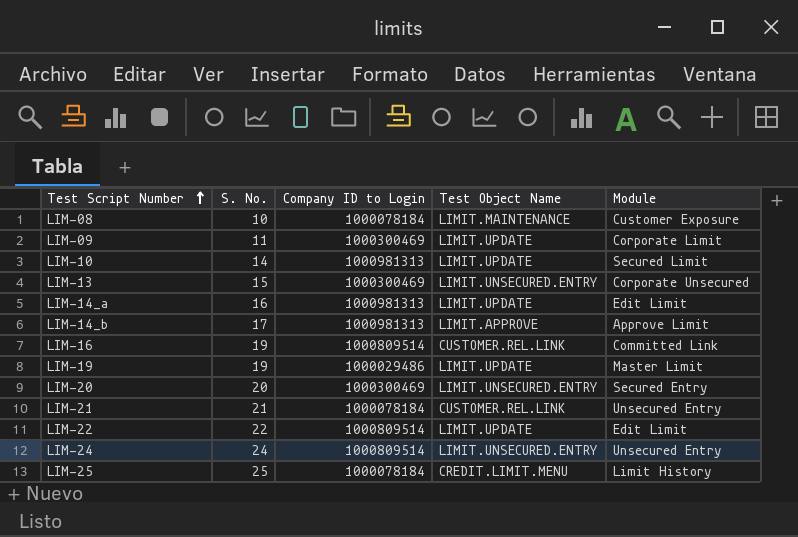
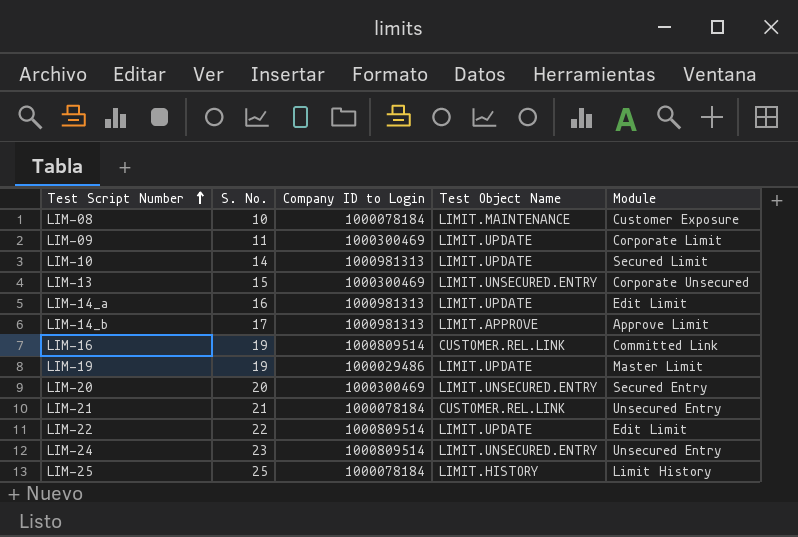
LIM-24 | S. No.: 24 -> 23
LIM-25 | Test Object Name: CREDIT.LIMIT.MENU -> LIMIT.HISTORY

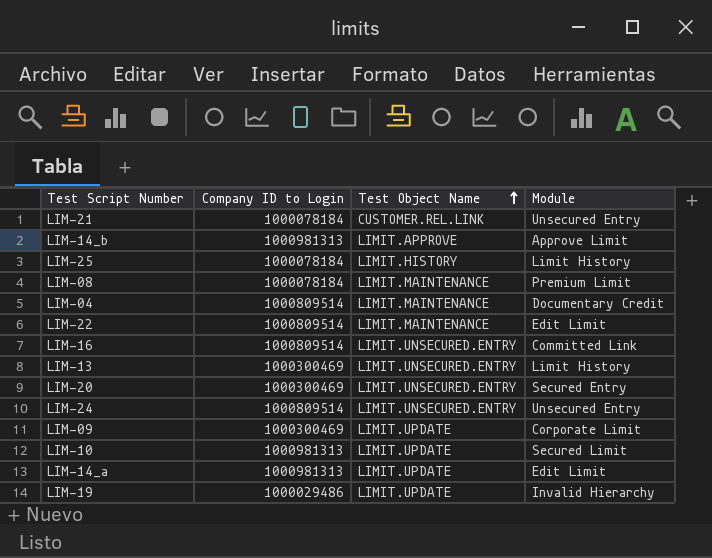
row order: Test Script Number ascending -> Test Object Name ascending
column S. No. | position: 2 -> none
LIM-08 | Module: Customer Exposure -> Premium Limit
row LIM-04: none -> 1000809514 | LIMIT.MAINTENANCE | Documentary Credit
LIM-22 | Test Object Name: LIMIT.UPDATE -> LIMIT.MAINTENANCE
LIM-16 | Test Object Name: CUSTOMER.REL.LINK -> LIMIT.UNSECURED.ENTRY
LIM-13 | Module: Corporate Unsecured -> Limit History
LIM-19 | Module: Master Limit -> Invalid Hierarchy

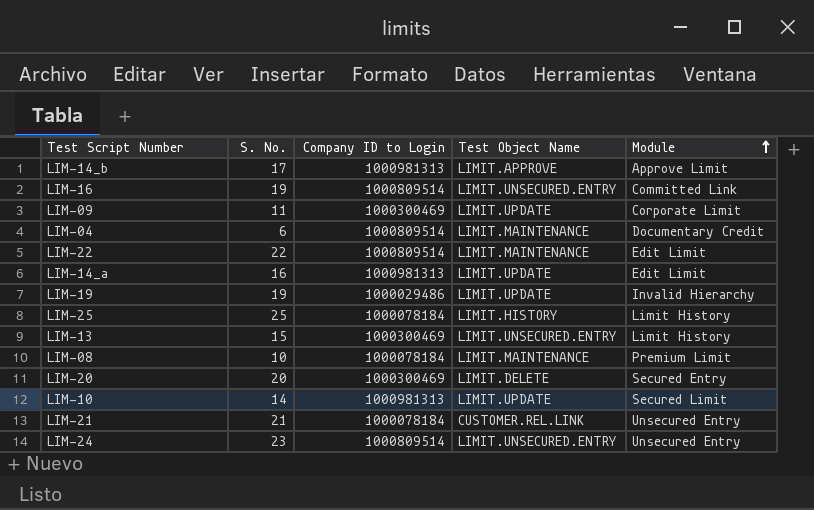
row order: Test Object Name ascending -> Module ascending
column S. No. | position: none -> 2
LIM-20 | Test Object Name: LIMIT.UNSECURED.ENTRY -> LIMIT.DELETE

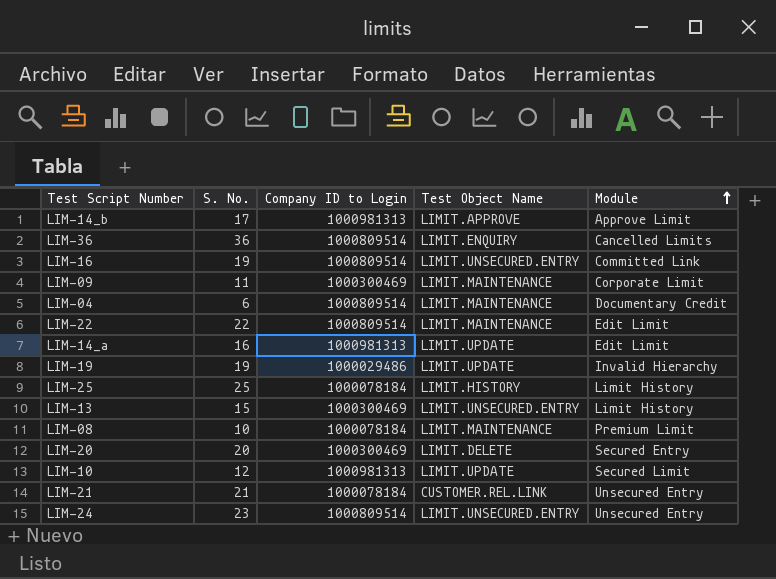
row LIM-36: none -> 36 | 1000809514 | LIMIT.ENQUIRY | Cancelled Limits
LIM-09 | Test Object Name: LIMIT.UPDATE -> LIMIT.MAINTENANCE
LIM-10 | S. No.: 14 -> 12

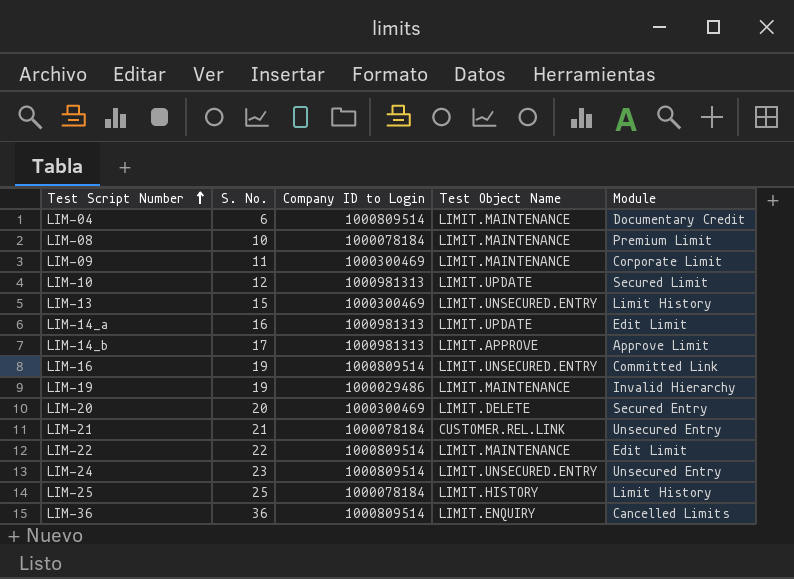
row order: Module ascending -> Test Script Number ascending
LIM-19 | Test Object Name: LIMIT.UPDATE -> LIMIT.MAINTENANCE

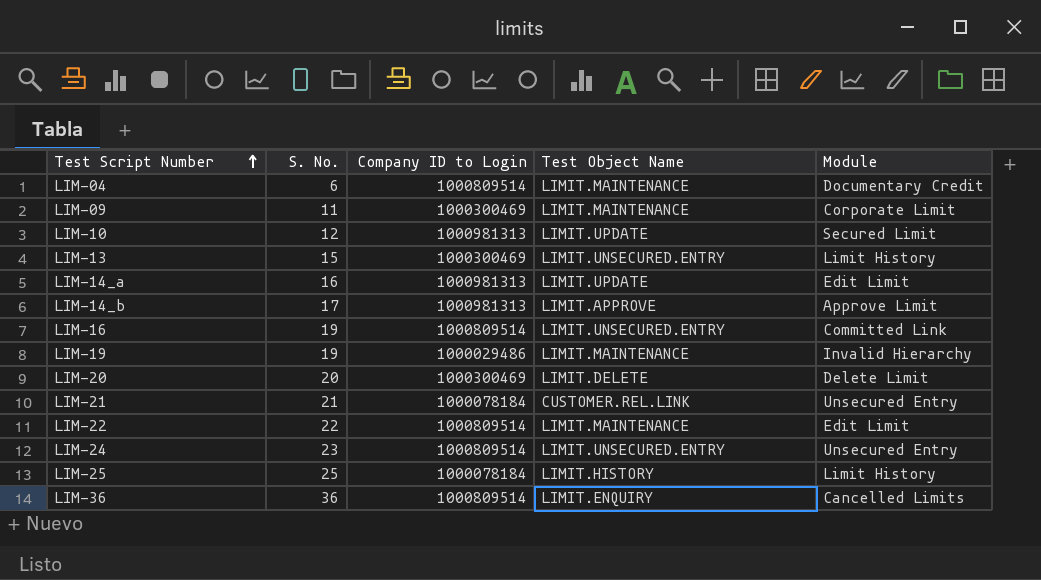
row LIM-08: 10 | 1000078184 | LIMIT.MAINTENANCE | Premium Limit -> none
LIM-20 | Module: Secured Entry -> Delete Limit

